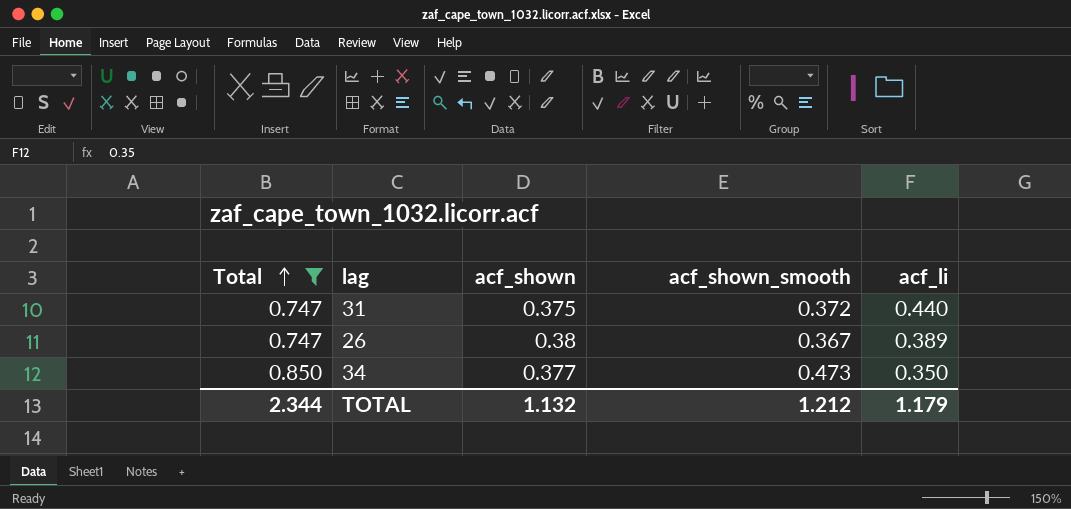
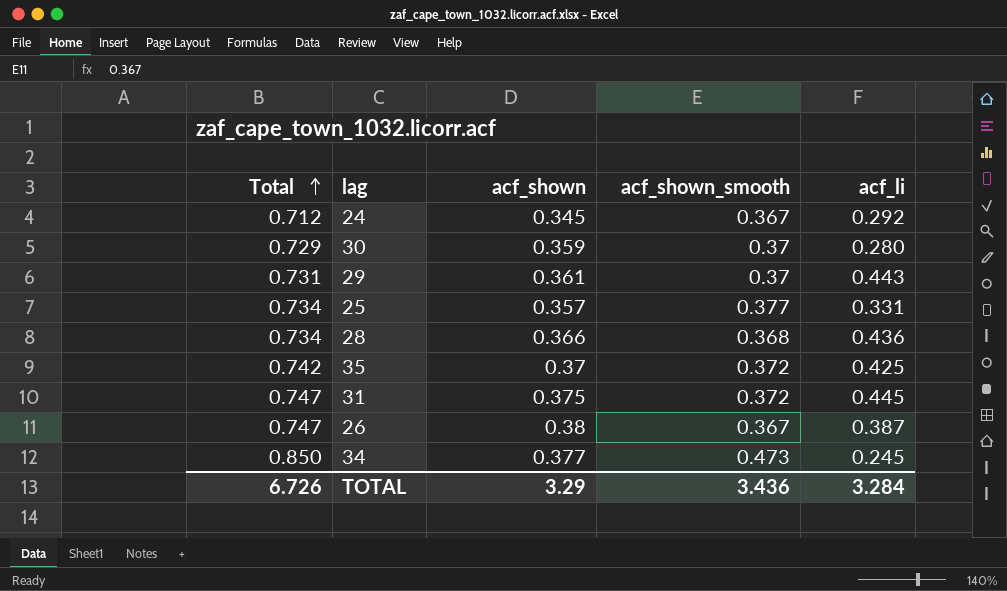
filter: Total >= 0.747 -> none
31 | acf_li: 0.440 -> 0.445
26 | acf_li: 0.389 -> 0.387
34 | acf_li: 0.350 -> 0.245
TOTAL | Total: 2.344 -> 6.726
TOTAL | acf_shown: 1.132 -> 3.29
TOTAL | acf_shown_smooth: 1.212 -> 3.436
TOTAL | acf_li: 1.179 -> 3.284

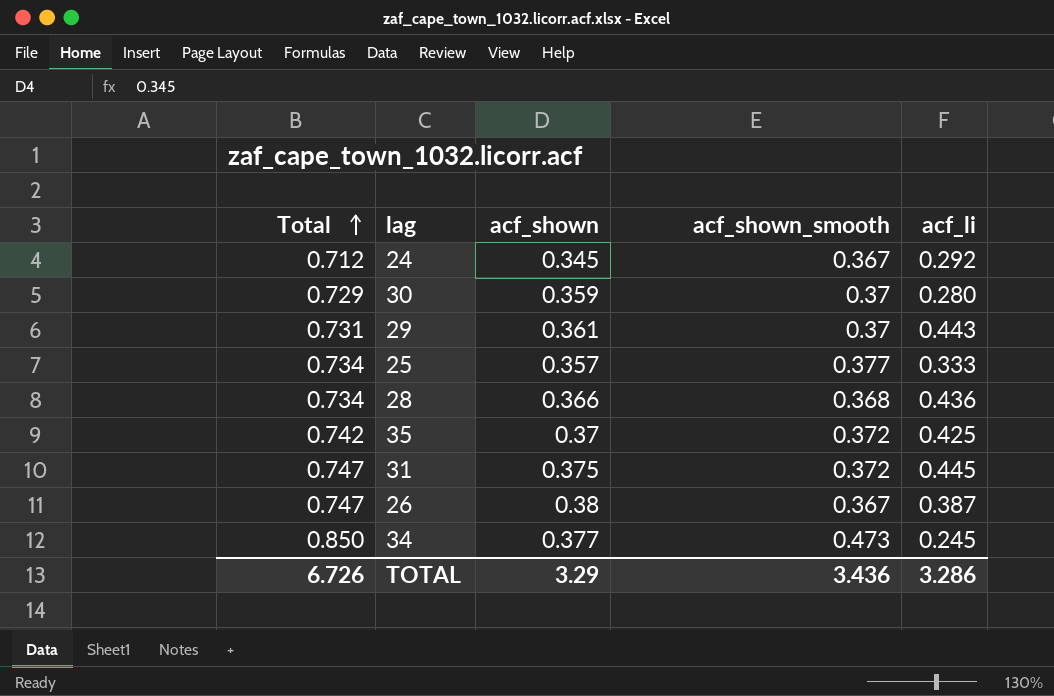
25 | acf_li: 0.331 -> 0.333
TOTAL | acf_li: 3.284 -> 3.286

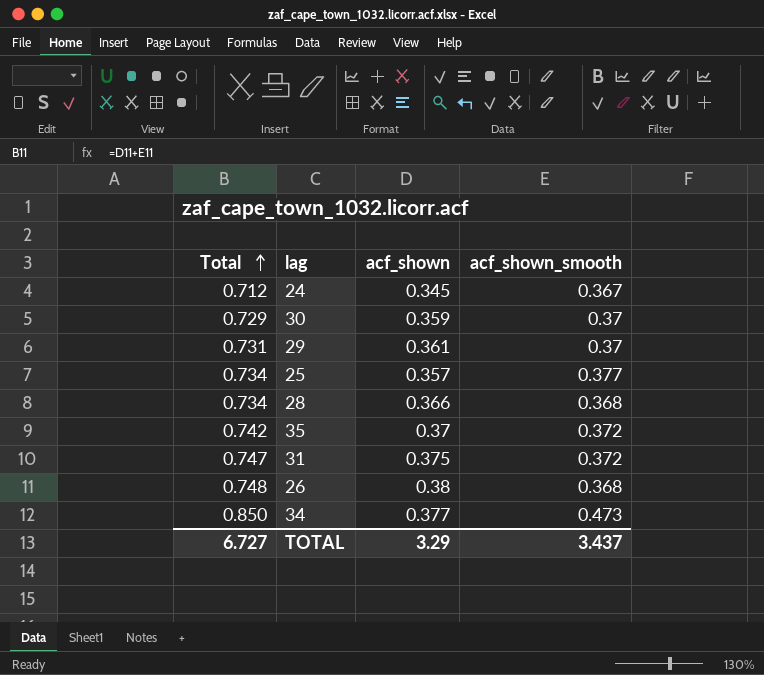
column acf_li | position: 5 -> none
26 | Total: 0.747 -> 0.748
26 | acf_shown_smooth: 0.367 -> 0.368
TOTAL | Total: 6.726 -> 6.727
TOTAL | acf_shown_smooth: 3.436 -> 3.437

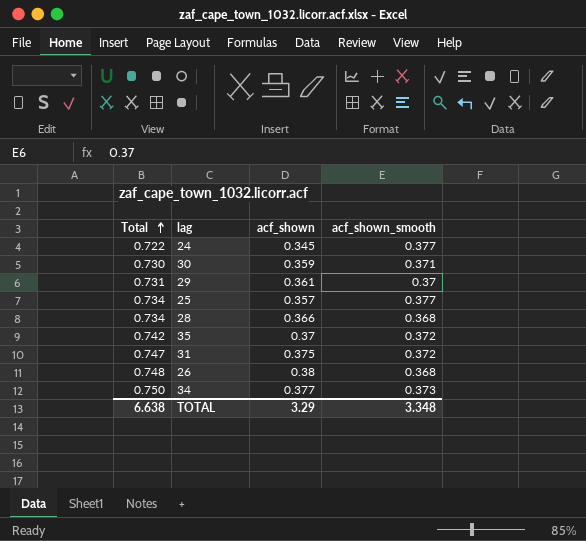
24 | Total: 0.712 -> 0.722
24 | acf_shown_smooth: 0.367 -> 0.377
30 | Total: 0.729 -> 0.730
30 | acf_shown_smooth: 0.37 -> 0.371
34 | Total: 0.850 -> 0.750
34 | acf_shown_smooth: 0.473 -> 0.373
TOTAL | Total: 6.727 -> 6.638
TOTAL | acf_shown_smooth: 3.437 -> 3.348

